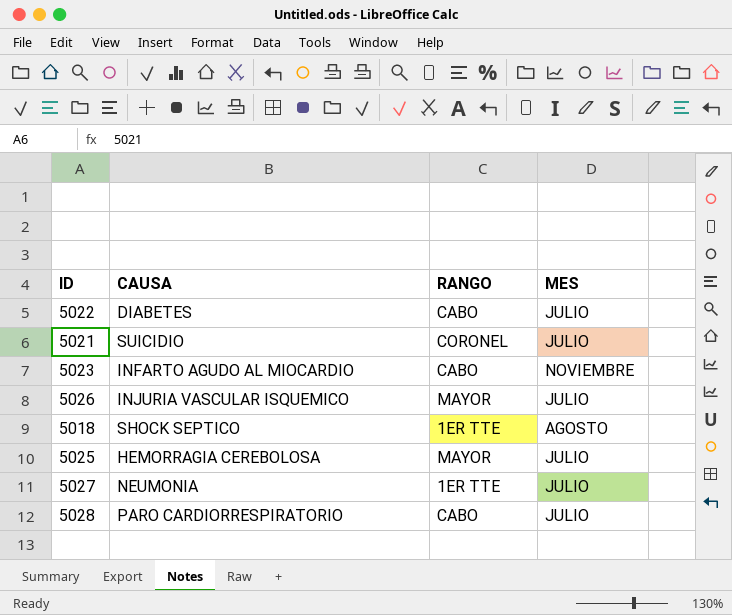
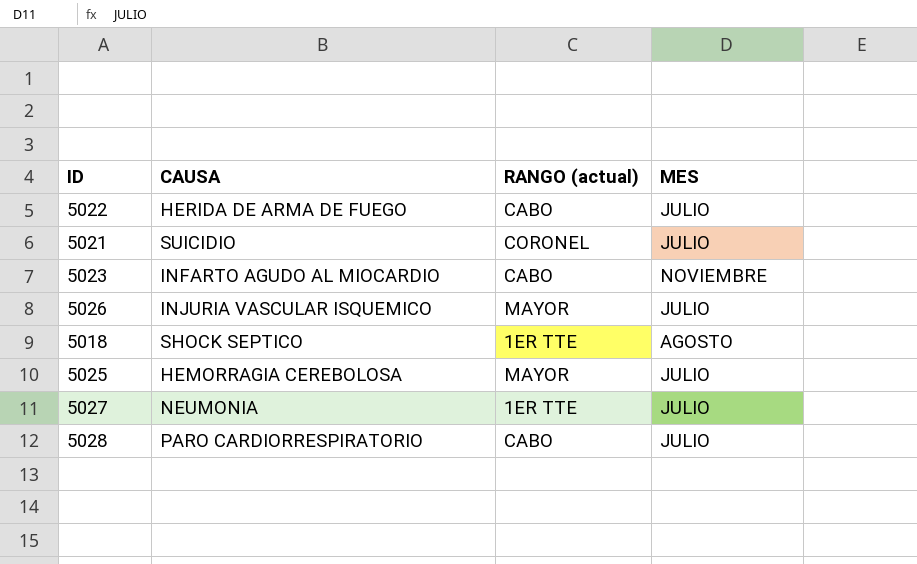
column name: RANGO -> RANGO (actual)
5022 | CAUSA: DIABETES -> HERIDA DE ARMA DE FUEGO

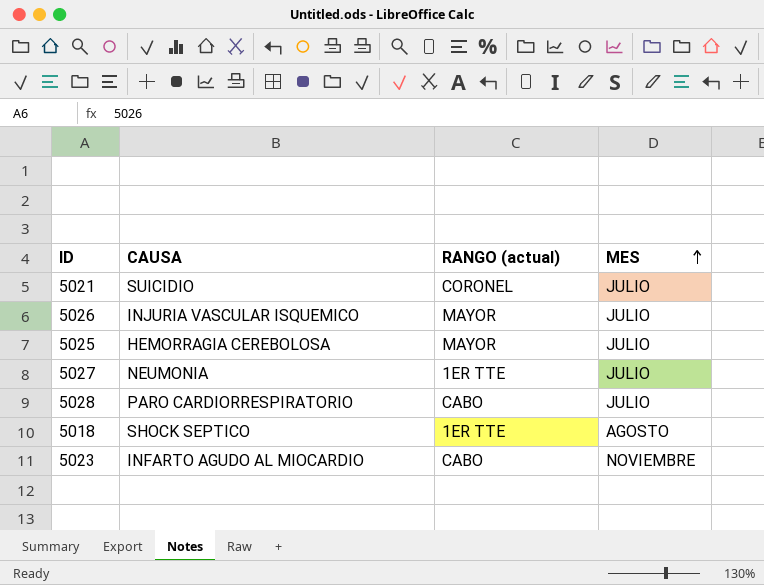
row order: none -> MES ascending
row 5022: HERIDA DE ARMA DE FUEGO | CABO | JULIO -> none

